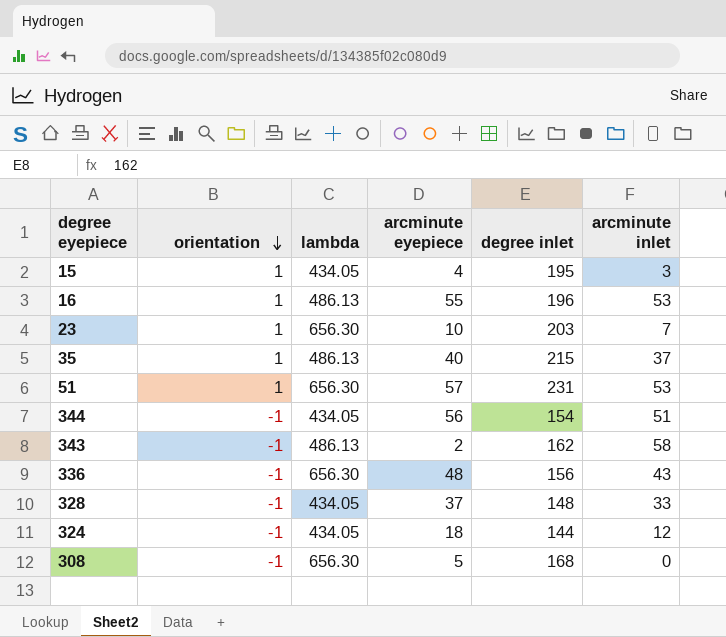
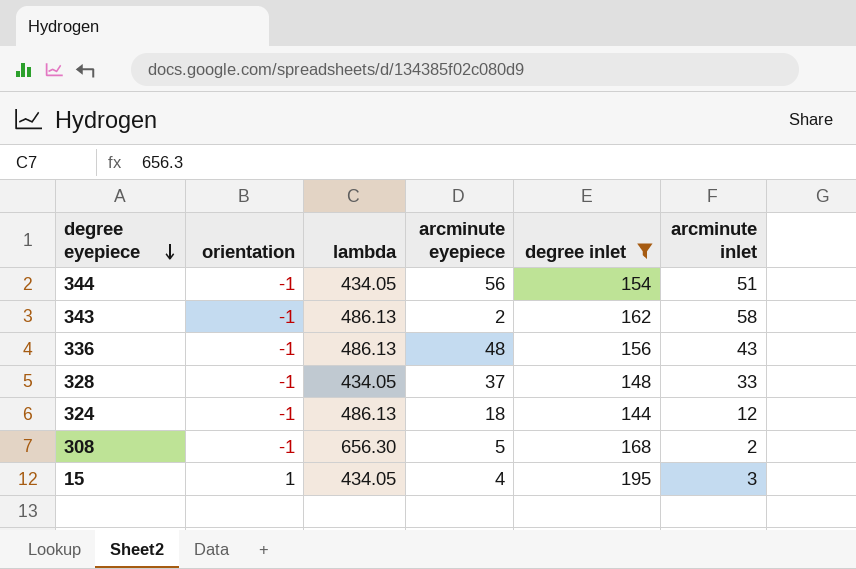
filter: none -> degree inlet <= 195
row order: orientation descending -> degree eyepiece descending
336 | lambda: 656.30 -> 486.13
324 | lambda: 434.05 -> 486.13
308 | arcminute inlet: 0 -> 2

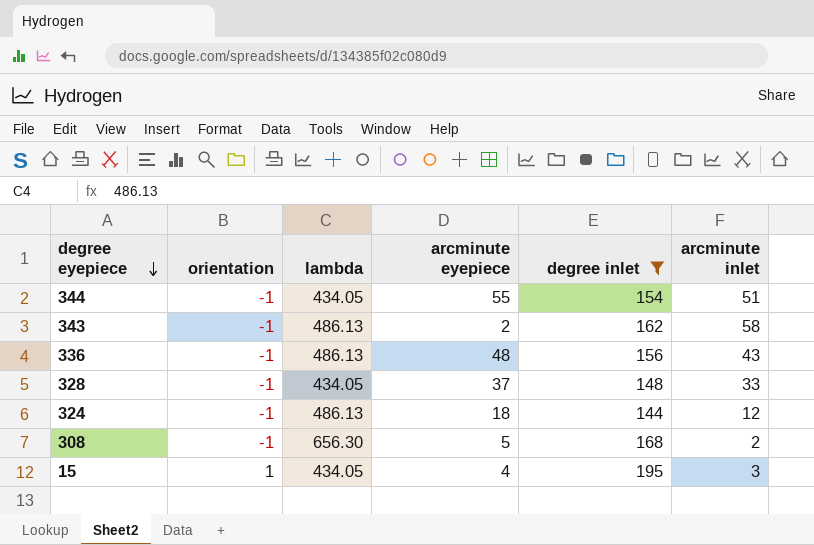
344 | arcminute eyepiece: 56 -> 55

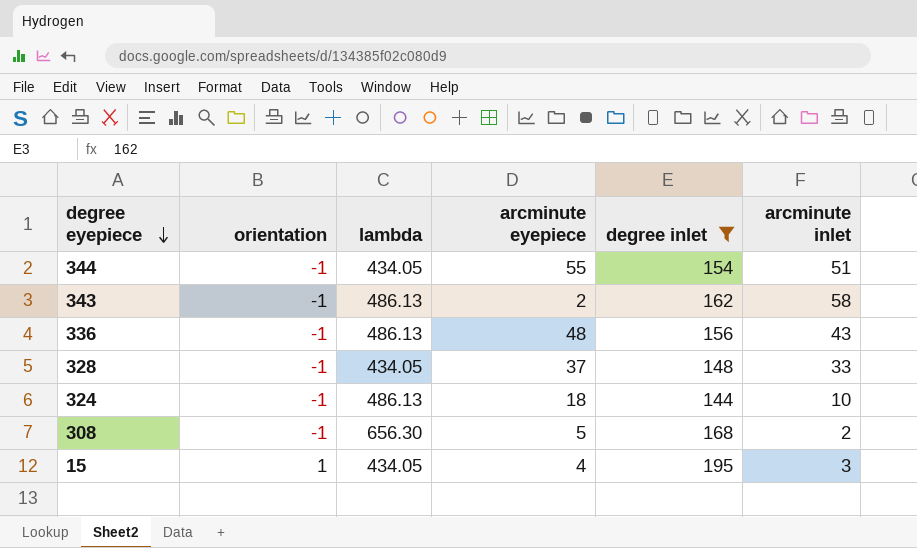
324 | arcminute inlet: 12 -> 10

